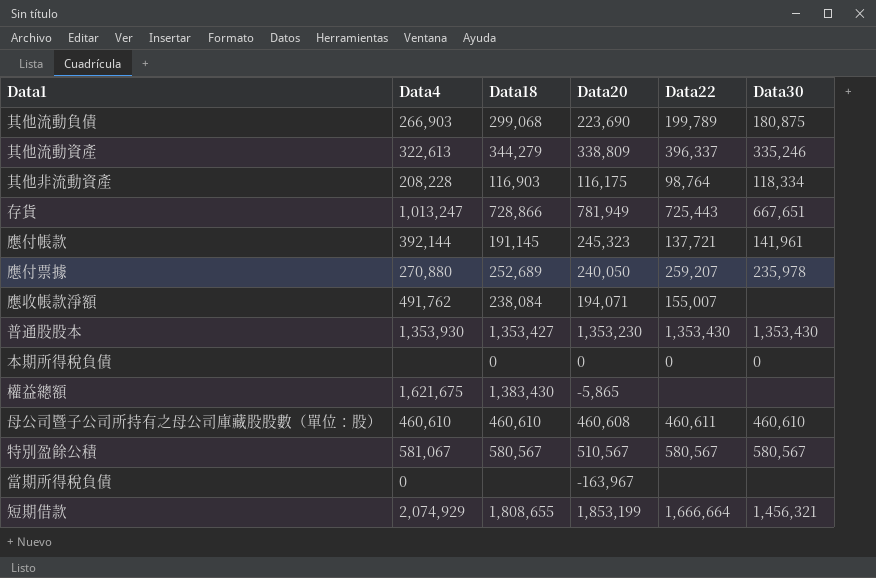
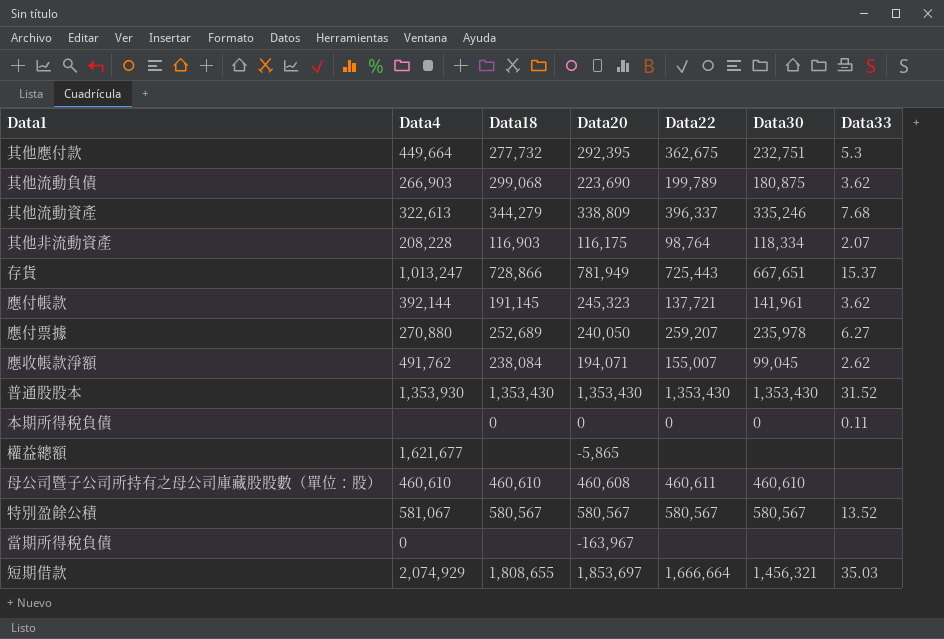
column Data33 | position: none -> 7
row 其他應付款: none -> 449,664 | 277,732 | 292,395 | 362,675 | 232,751 | 5.3
應收帳款淨額 | Data30: none -> 99,045
普通股股本 | Data18: 1,353,427 -> 1,353,430
普通股股本 | Data20: 1,353,230 -> 1,353,430
權益總額 | Data4: 1,621,675 -> 1,621,677
權益總額 | Data18: 1,383,430 -> none
特別盈餘公積 | Data20: 510,567 -> 580,567
短期借款 | Data20: 1,853,199 -> 1,853,697

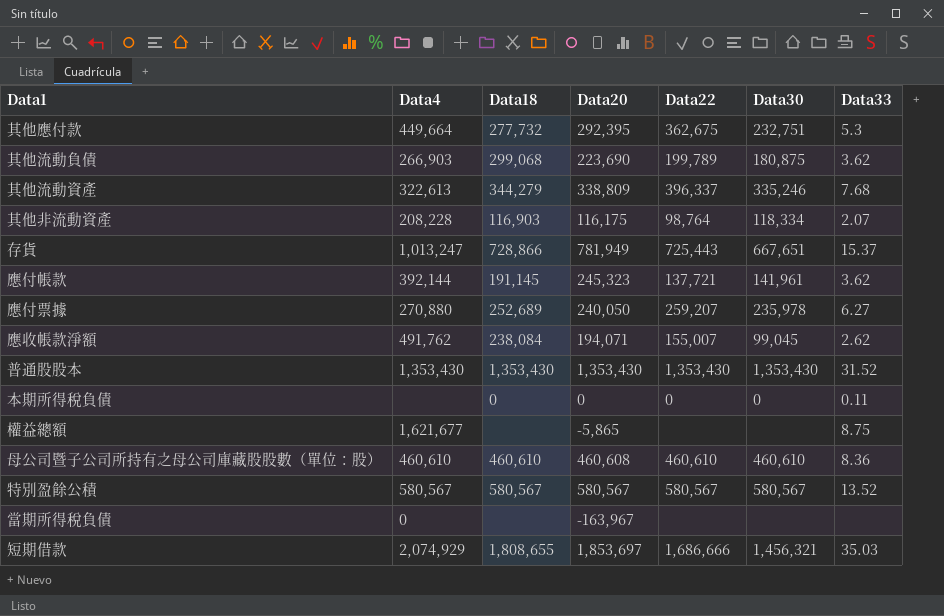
普通股股本 | Data4: 1,353,930 -> 1,353,430
權益總額 | Data33: none -> 8.75
母公司暨子公司所持有之母公司庫藏股股數（單位：股） | Data22: 460,611 -> 460,610
母公司暨子公司所持有之母公司庫藏股股數（單位：股） | Data33: none -> 8.36
特別盈餘公積 | Data4: 581,067 -> 580,567
短期借款 | Data22: 1,666,664 -> 1,686,666

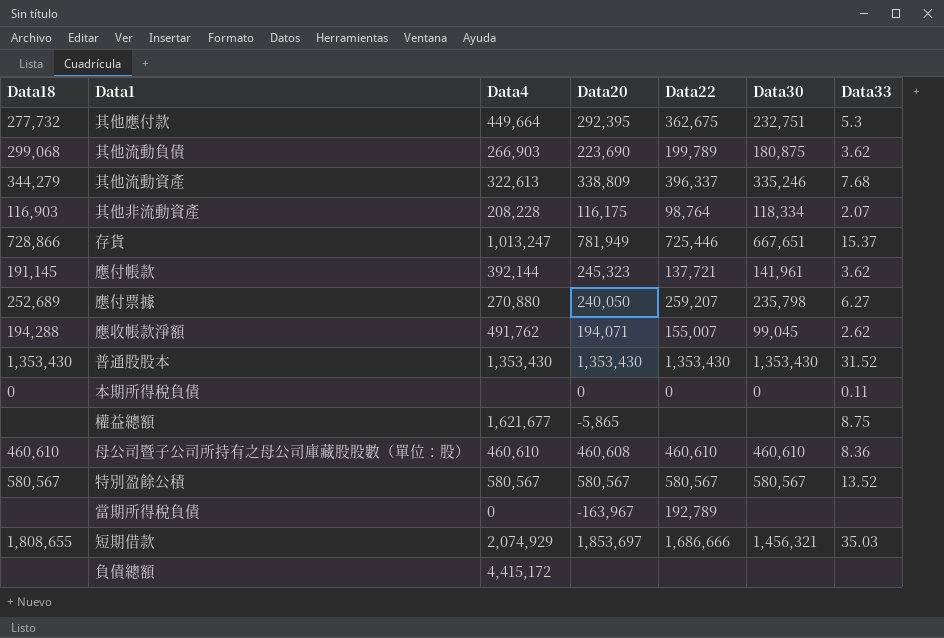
column Data18 | position: 3 -> 1
存貨 | Data22: 725,443 -> 725,446
應付票據 | Data30: 235,978 -> 235,798
應收帳款淨額 | Data18: 238,084 -> 194,288
當期所得稅負債 | Data22: none -> 192,789
row 負債總額: none -> none | 4,415,172 | none | none | none | none

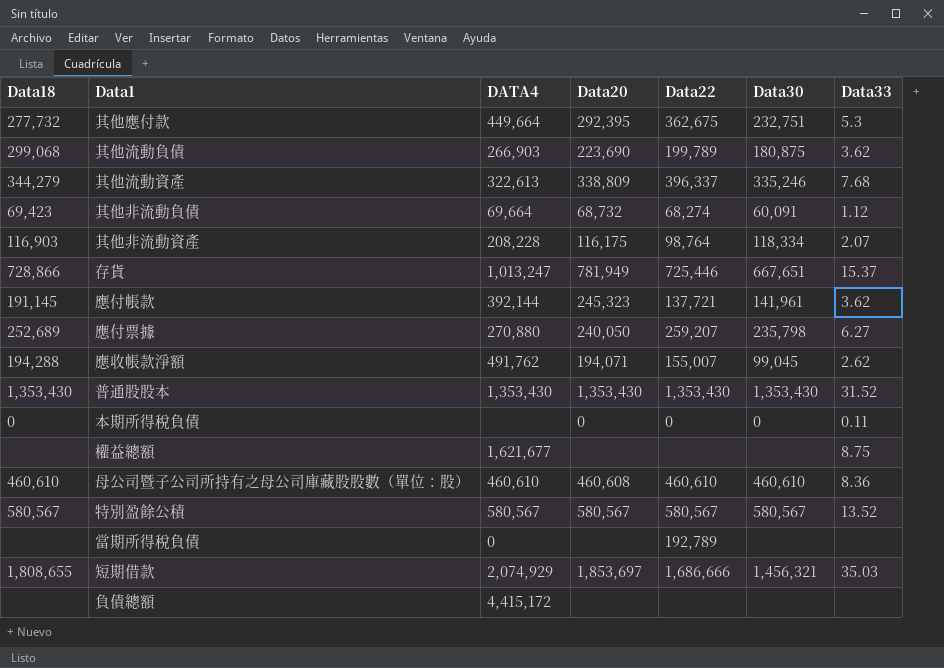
column name: Data4 -> DATA4
row 其他非流動負債: none -> 69,423 | 69,664 | 68,732 | 68,274 | 60,091 | 1.12
權益總額 | Data20: -5,865 -> none
當期所得稅負債 | Data20: -163,967 -> none

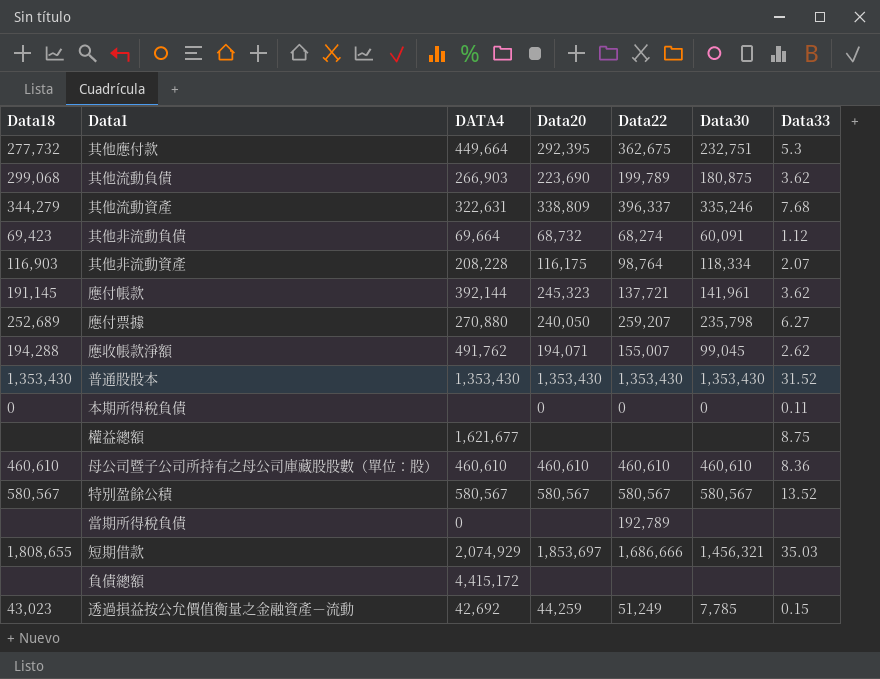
row 存貨: 728,866 | 1,013,247 | 781,949 | 725,446 | 667,651 | 15.37 -> none
其他流動資產 | DATA4: 322,613 -> 322,631
母公司暨子公司所持有之母公司庫藏股股數（單位：股） | Data20: 460,608 -> 460,610
row 透過損益按公允價值衡量之金融資產－流動: none -> 43,023 | 42,692 | 44,259 | 51,249 | 7,785 | 0.15

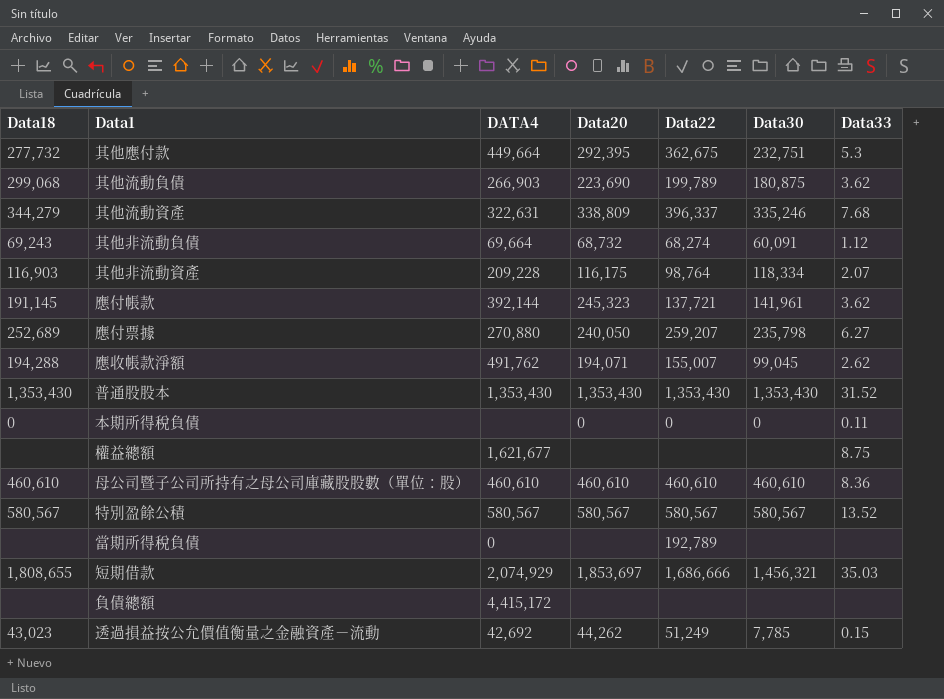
其他非流動負債 | Data18: 69,423 -> 69,243
其他非流動資產 | DATA4: 208,228 -> 209,228
透過損益按公允價值衡量之金融資產－流動 | Data20: 44,259 -> 44,262

